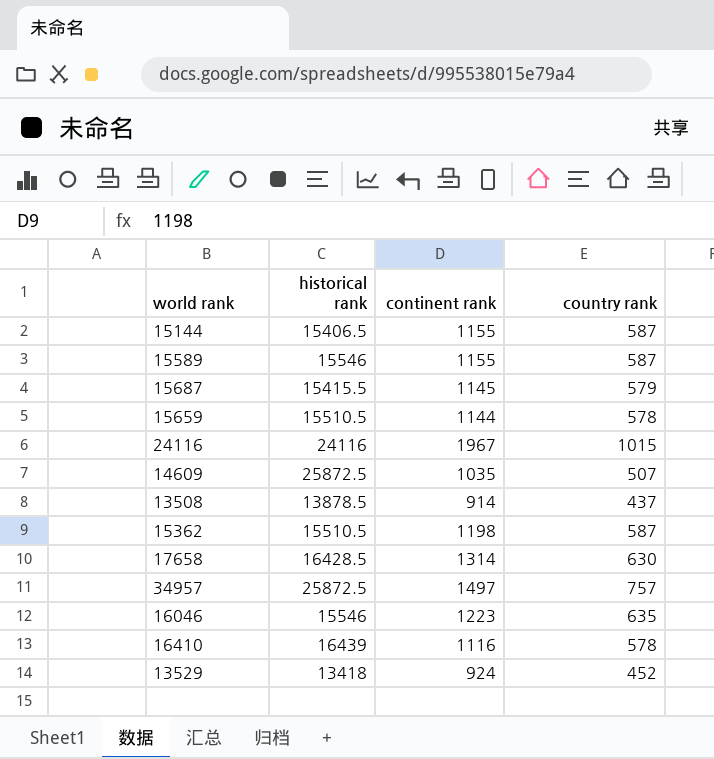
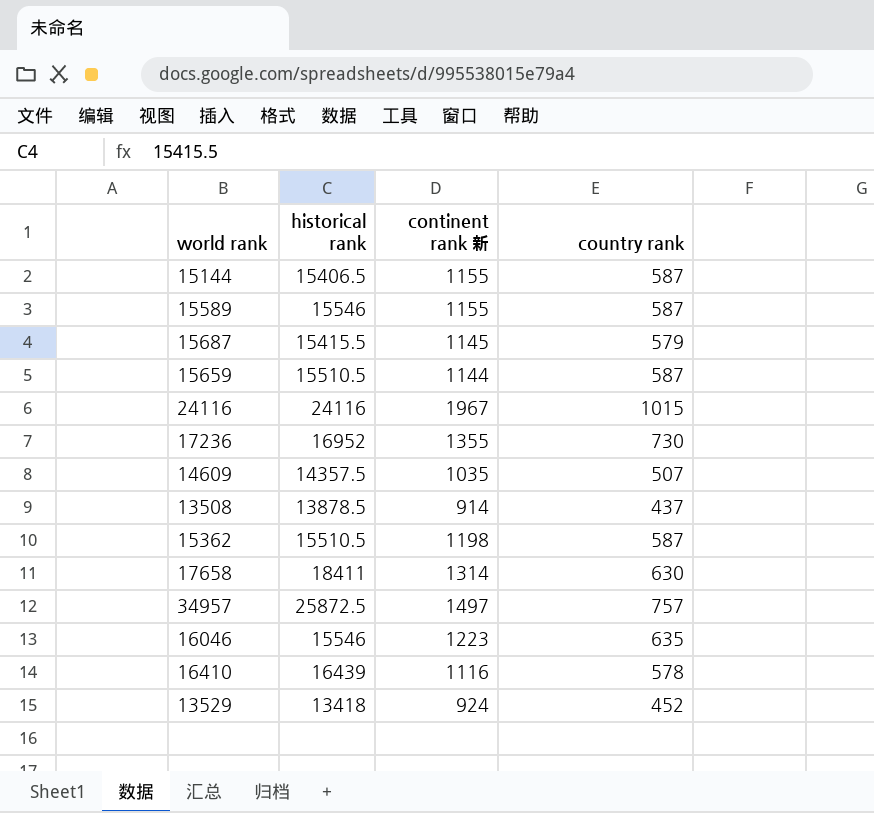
column name: continent rank -> continent rank 新
15659 | country rank: 578 -> 587
row 17236: none -> 16952 | 1355 | 730
14609 | historical rank: 25872.5 -> 14357.5
17658 | historical rank: 16428.5 -> 18411

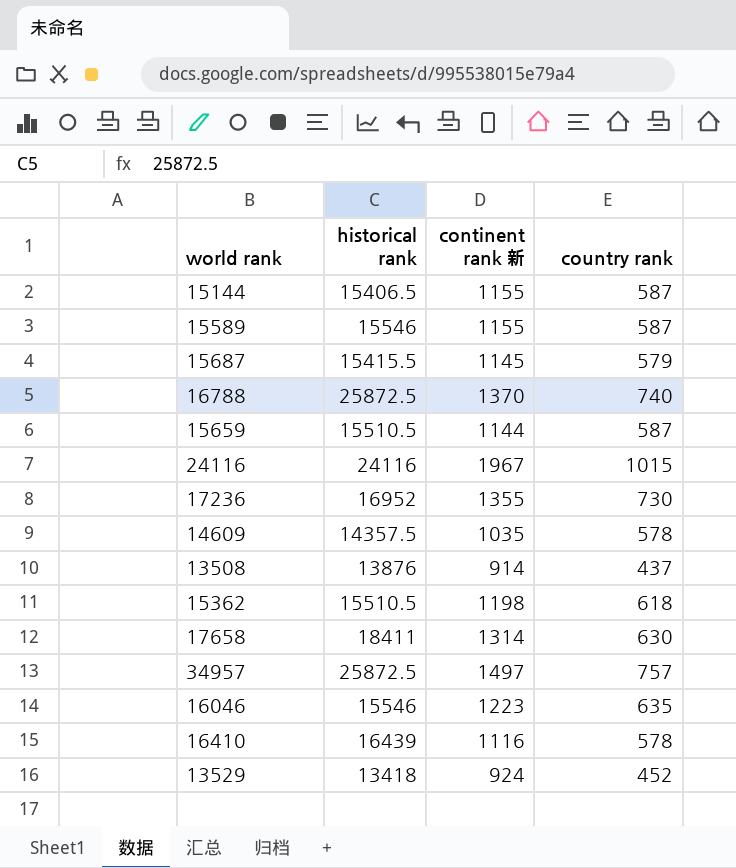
row 16788: none -> 25872.5 | 1370 | 740
14609 | country rank: 507 -> 578
13508 | historical rank: 13878.5 -> 13876
15362 | country rank: 587 -> 618

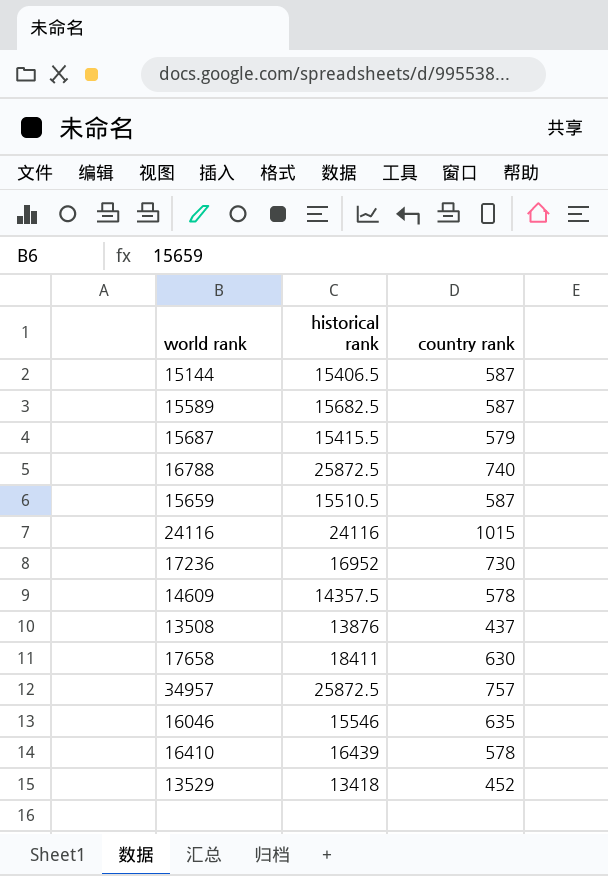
column continent rank 新 | position: 3 -> none
row 15362: 15510.5 | 1198 | 618 -> none
15589 | historical rank: 15546 -> 15682.5

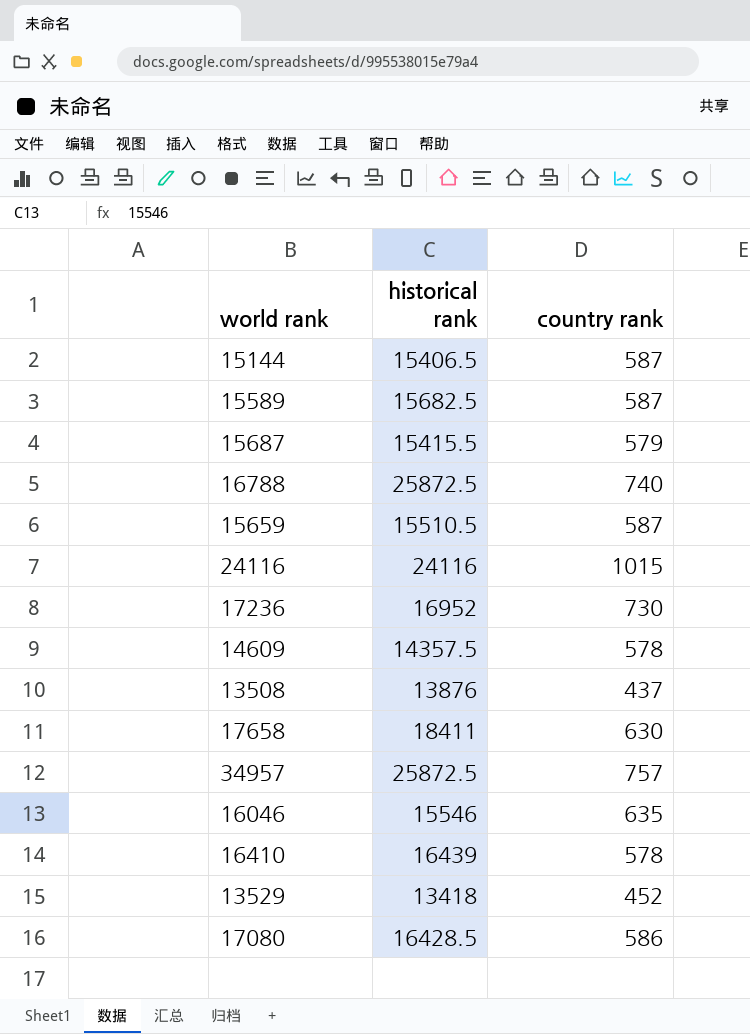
row 17080: none -> 16428.5 | 586

